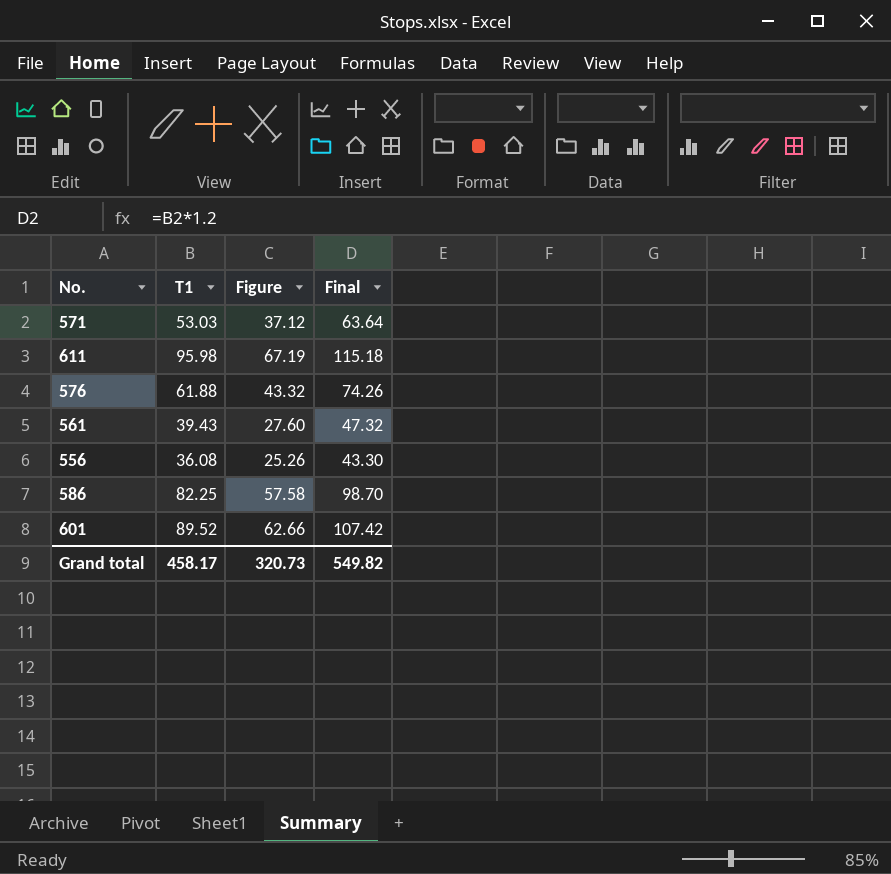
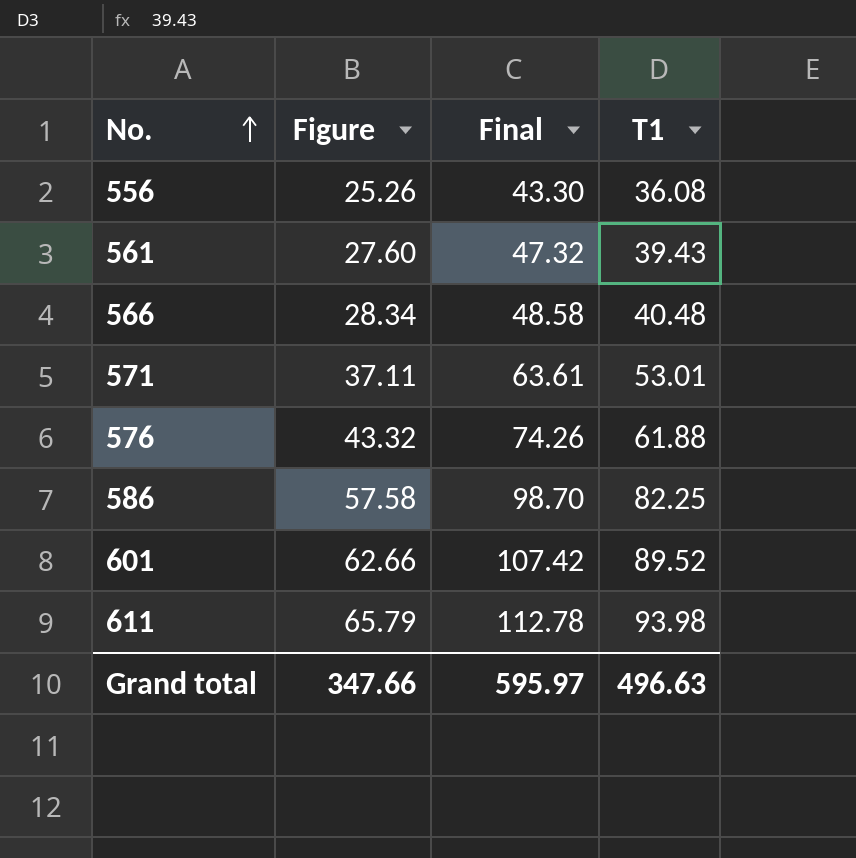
row order: none -> No. ascending
column T1 | position: 2 -> 4
row 566: none -> 28.34 | 48.58 | 40.48
571 | Figure: 37.12 -> 37.11
571 | Final: 63.64 -> 63.61
571 | T1: 53.03 -> 53.01
611 | Figure: 67.19 -> 65.79
611 | Final: 115.18 -> 112.78
611 | T1: 95.98 -> 93.98
Grand total | Figure: 320.73 -> 347.66
Grand total | Final: 549.82 -> 595.97
Grand total | T1: 458.17 -> 496.63

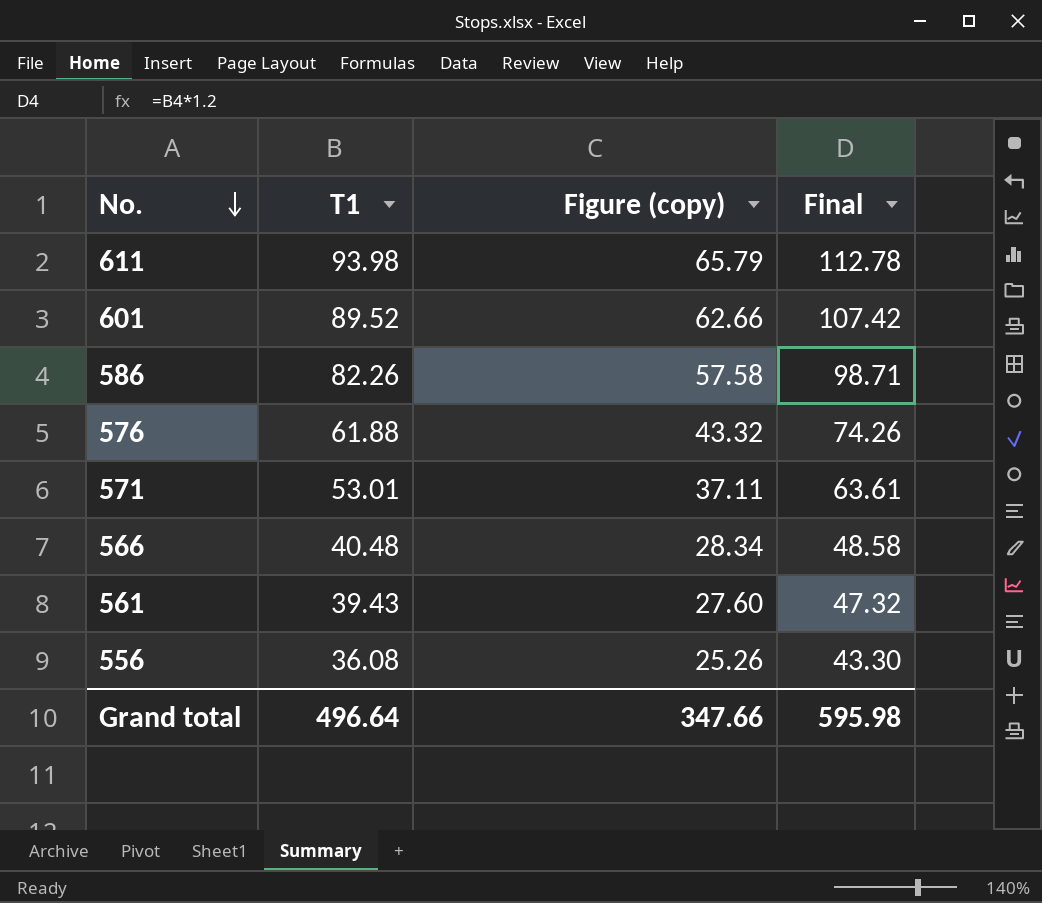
row order: No. ascending -> No. descending
column T1 | position: 4 -> 2
column name: Figure -> Figure (copy)
586 | T1: 82.25 -> 82.26
586 | Final: 98.70 -> 98.71
Grand total | T1: 496.63 -> 496.64
Grand total | Final: 595.97 -> 595.98

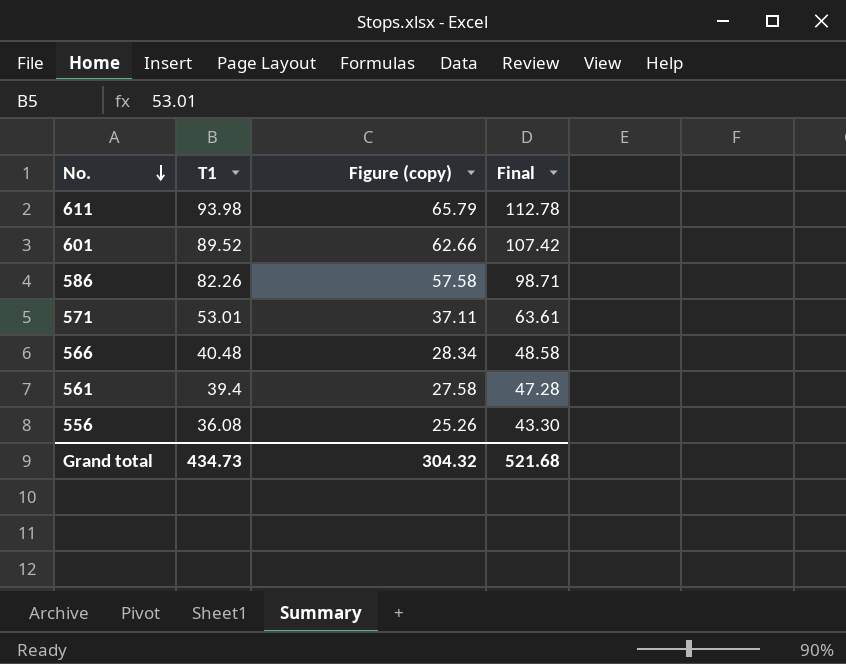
row 576: 61.88 | 43.32 | 74.26 -> none
561 | T1: 39.43 -> 39.4
561 | Figure (copy): 27.60 -> 27.58
561 | Final: 47.32 -> 47.28
Grand total | T1: 496.64 -> 434.73
Grand total | Figure (copy): 347.66 -> 304.32
Grand total | Final: 595.98 -> 521.68

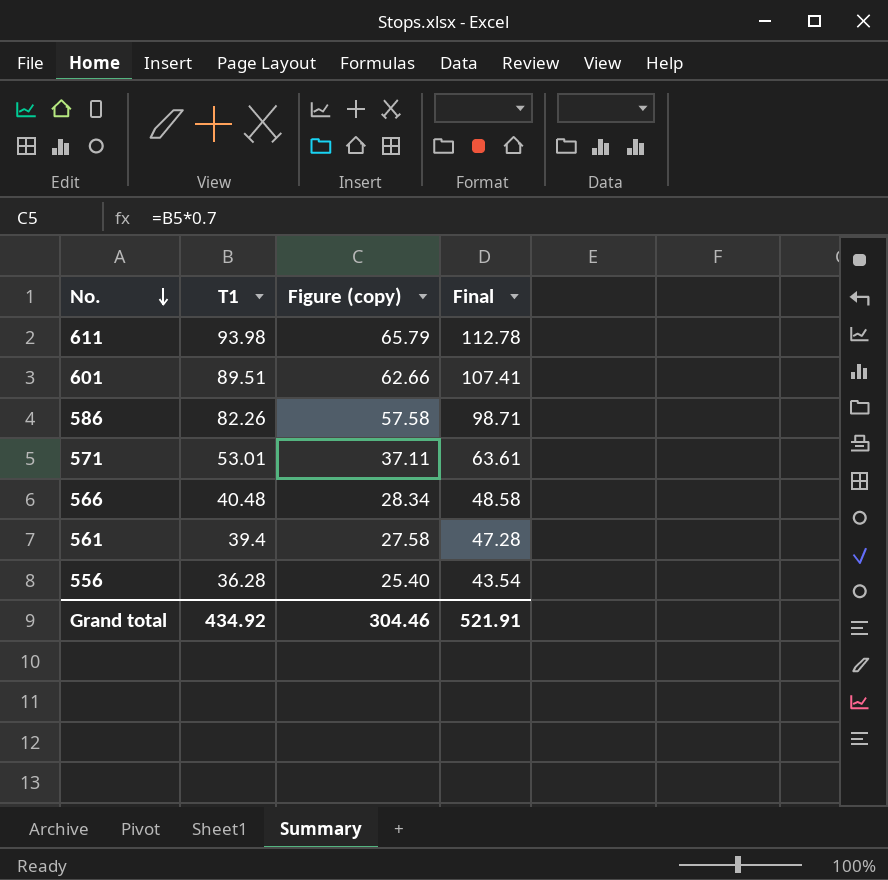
601 | T1: 89.52 -> 89.51
601 | Final: 107.42 -> 107.41
556 | T1: 36.08 -> 36.28
556 | Figure (copy): 25.26 -> 25.40
556 | Final: 43.30 -> 43.54
Grand total | T1: 434.73 -> 434.92
Grand total | Figure (copy): 304.32 -> 304.46
Grand total | Final: 521.68 -> 521.91

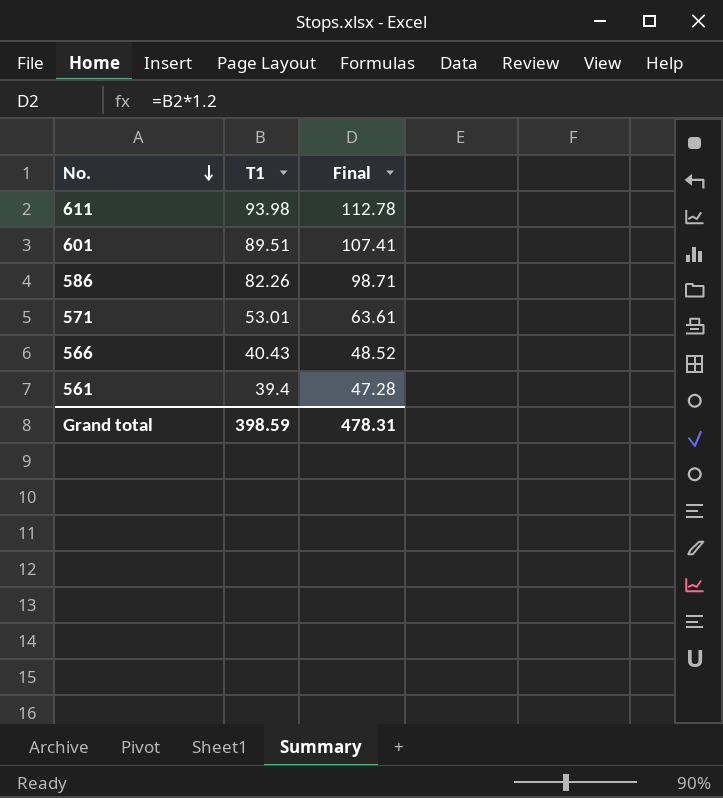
column Figure (copy) | formula: [T1] * 0.7 -> none
row 556: 36.28 | 25.40 | 43.54 -> none
566 | T1: 40.48 -> 40.43
566 | Final: 48.58 -> 48.52
Grand total | T1: 434.92 -> 398.59
Grand total | Final: 521.91 -> 478.31

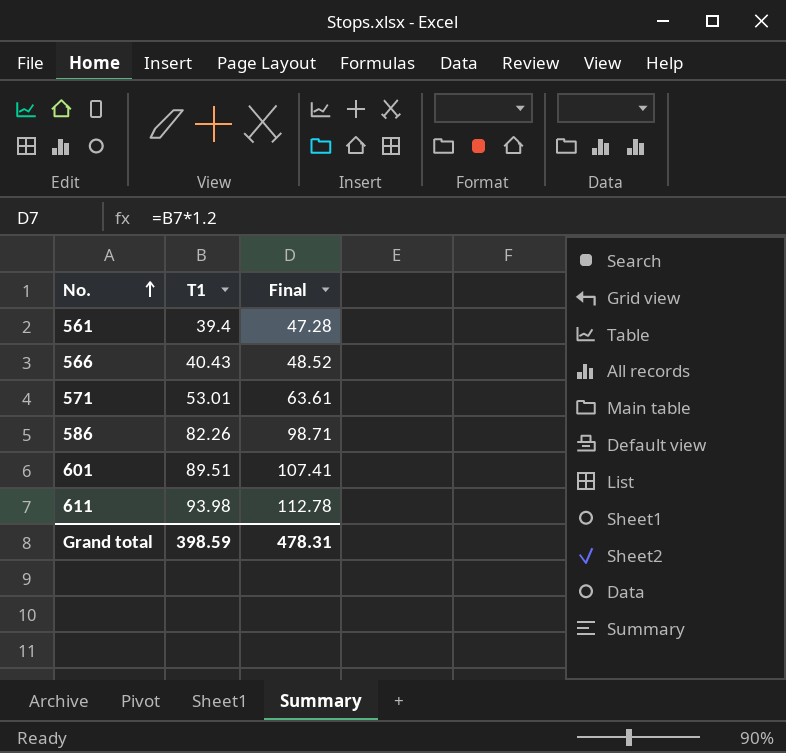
row order: No. descending -> No. ascending

